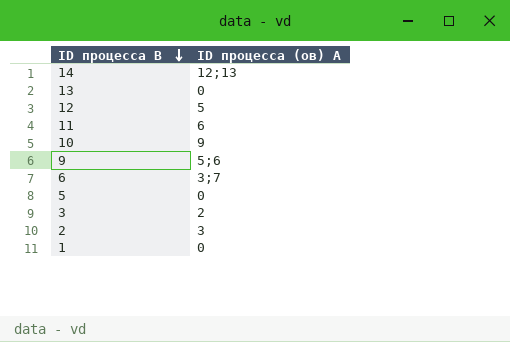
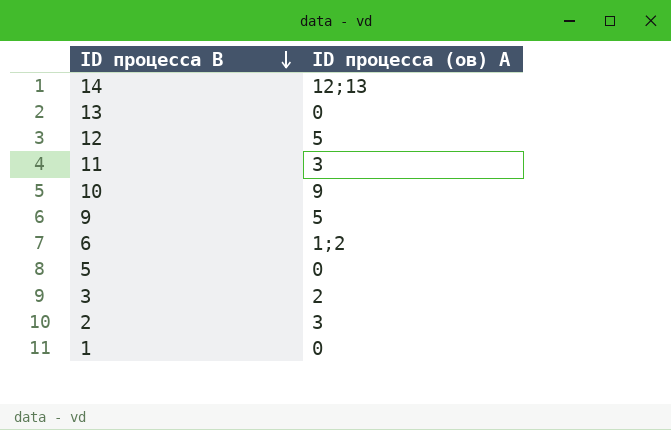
11 | ID процесса (ов) A: 6 -> 3
9 | ID процесса (ов) A: 5;6 -> 5
6 | ID процесса (ов) A: 3;7 -> 1;2

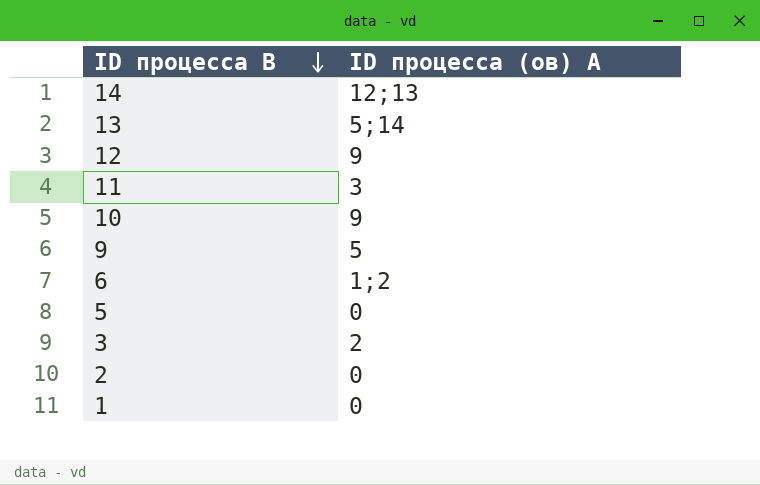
13 | ID процесса (ов) A: 0 -> 5;14
12 | ID процесса (ов) A: 5 -> 9
2 | ID процесса (ов) A: 3 -> 0

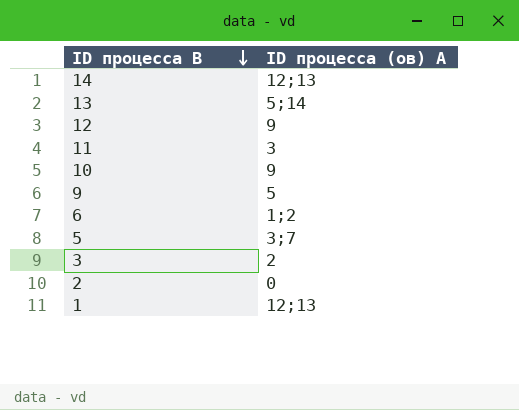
5 | ID процесса (ов) A: 0 -> 3;7
1 | ID процесса (ов) A: 0 -> 12;13

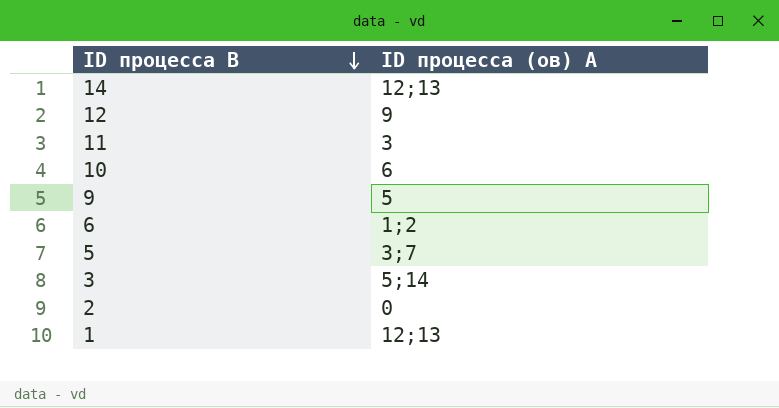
row 13: 5;14 -> none
10 | ID процесса (ов) A: 9 -> 6
3 | ID процесса (ов) A: 2 -> 5;14

